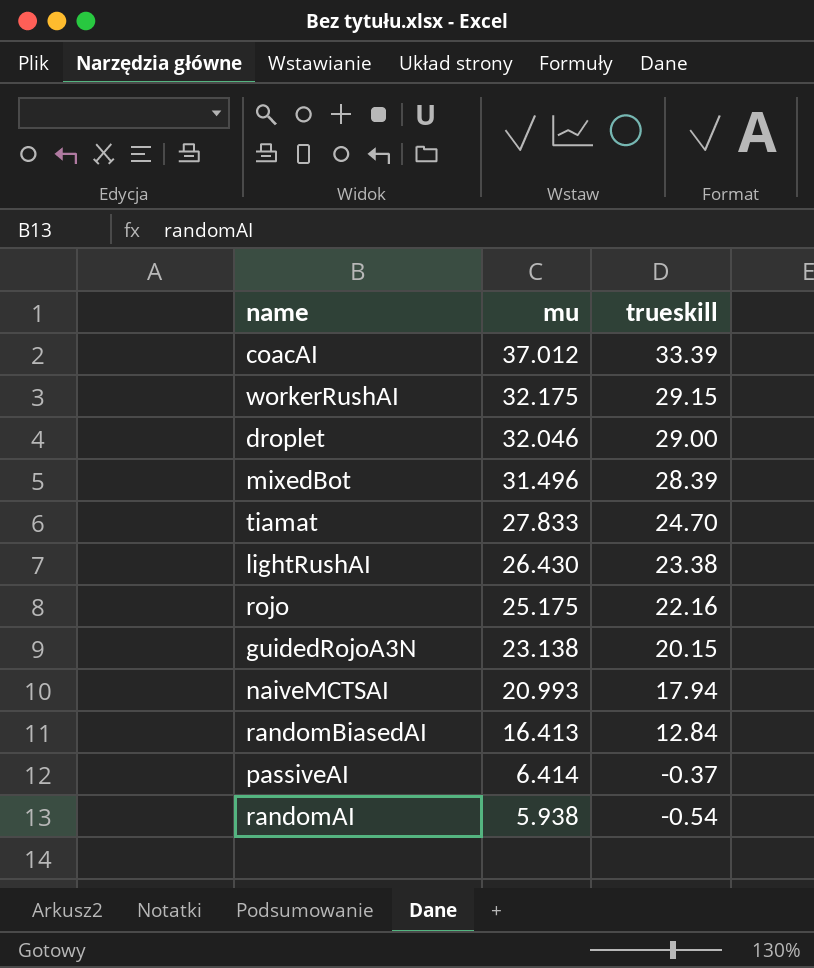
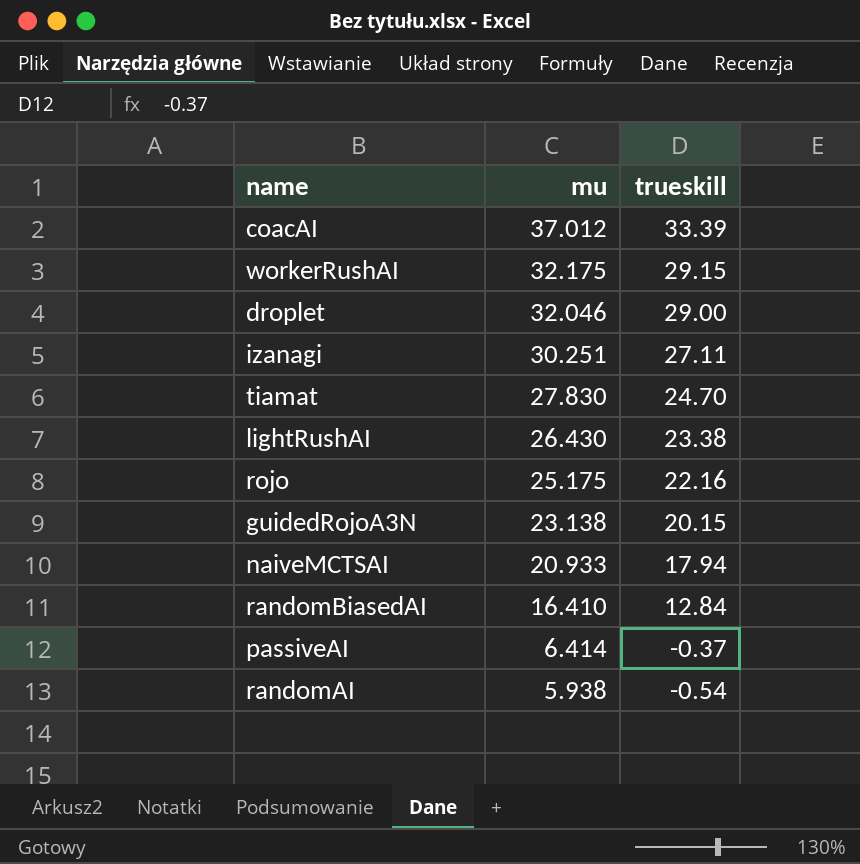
row mixedBot: 31.496 | 28.39 -> none
row izanagi: none -> 30.251 | 27.11
tiamat | mu: 27.833 -> 27.830
naiveMCTSAI | mu: 20.993 -> 20.933
randomBiasedAI | mu: 16.413 -> 16.410

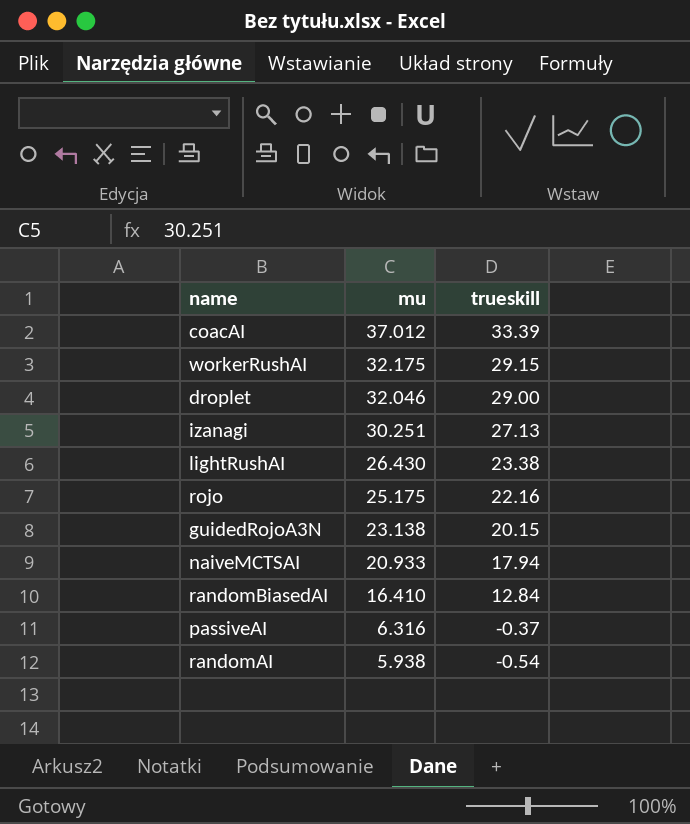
row tiamat: 27.830 | 24.70 -> none
izanagi | trueskill: 27.11 -> 27.13
passiveAI | mu: 6.414 -> 6.316

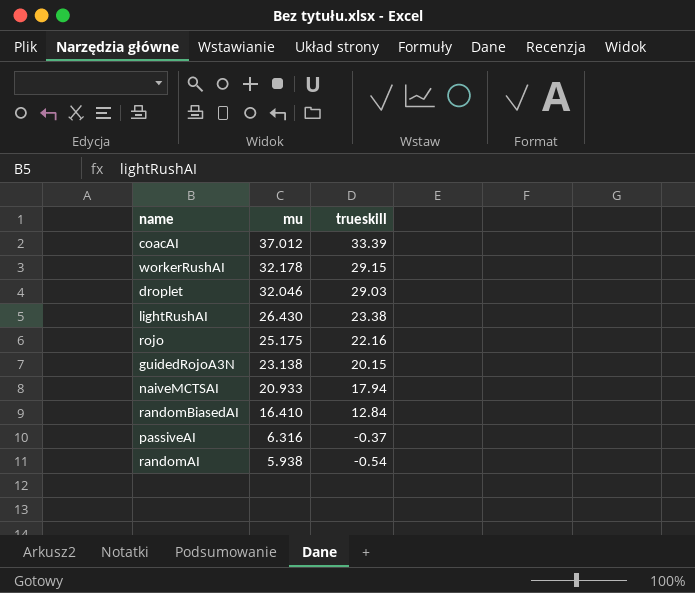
row izanagi: 30.251 | 27.13 -> none
workerRushAI | mu: 32.175 -> 32.178
droplet | trueskill: 29.00 -> 29.03

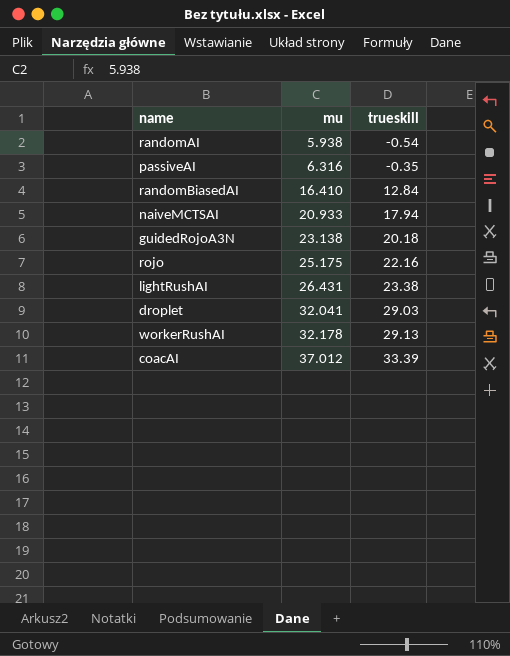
row order: mu descending -> mu ascending
passiveAI | trueskill: -0.37 -> -0.35
guidedRojoA3N | trueskill: 20.15 -> 20.18
lightRushAI | mu: 26.430 -> 26.431
droplet | mu: 32.046 -> 32.041
workerRushAI | trueskill: 29.15 -> 29.13

